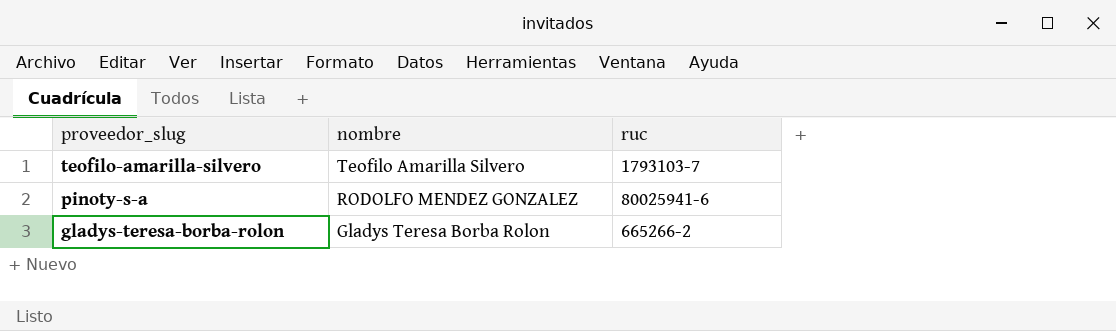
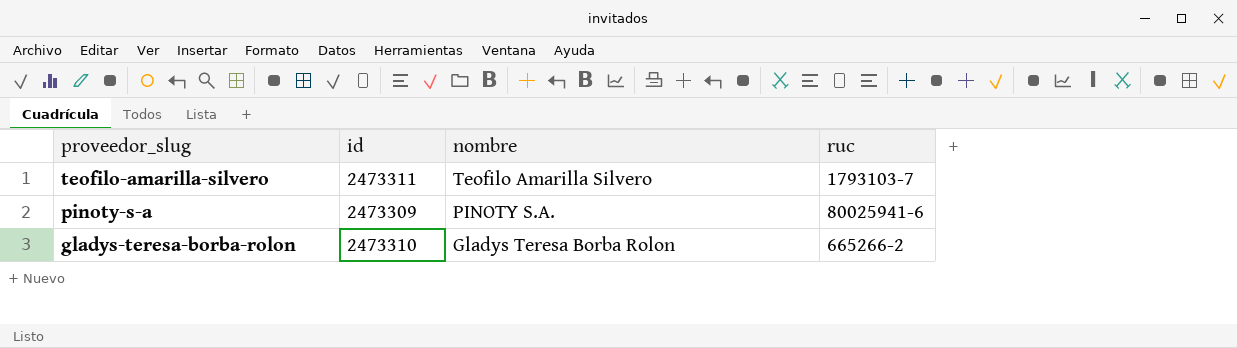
column id | position: none -> 2
pinoty-s-a | nombre: RODOLFO MENDEZ GONZALEZ -> PINOTY S.A.

